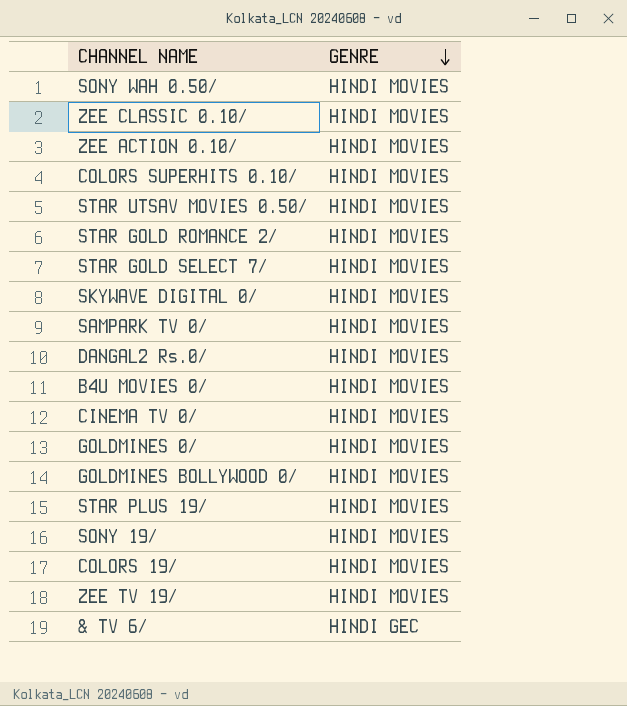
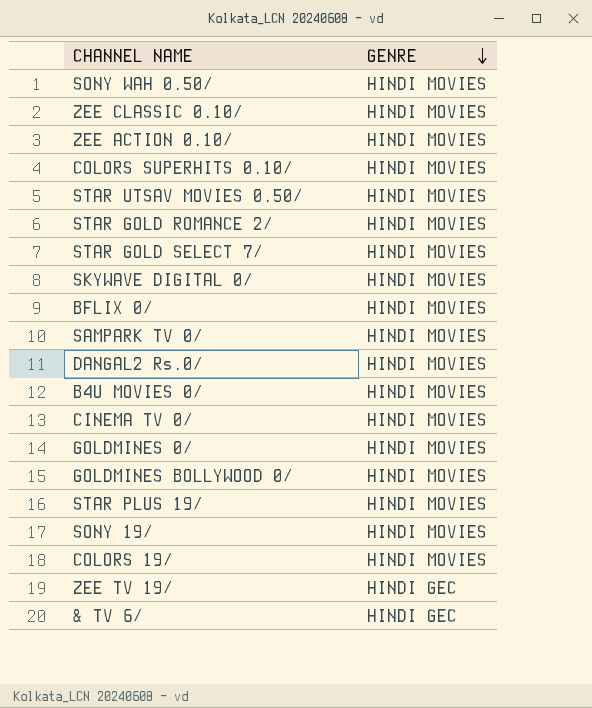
row BFLIX 0/: none -> HINDI MOVIES
ZEE TV 19/ | GENRE: HINDI MOVIES -> HINDI GEC

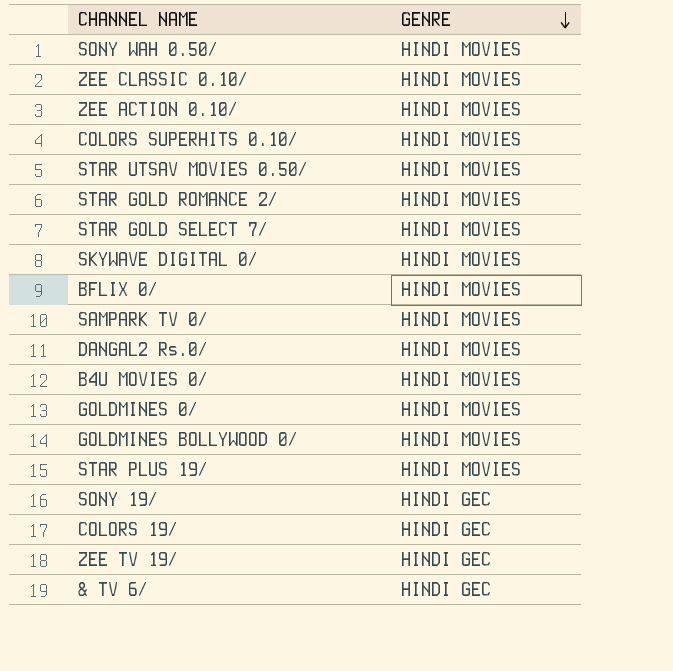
row CINEMA TV 0/: HINDI MOVIES -> none
SONY 19/ | GENRE: HINDI MOVIES -> HINDI GEC
COLORS 19/ | GENRE: HINDI MOVIES -> HINDI GEC

